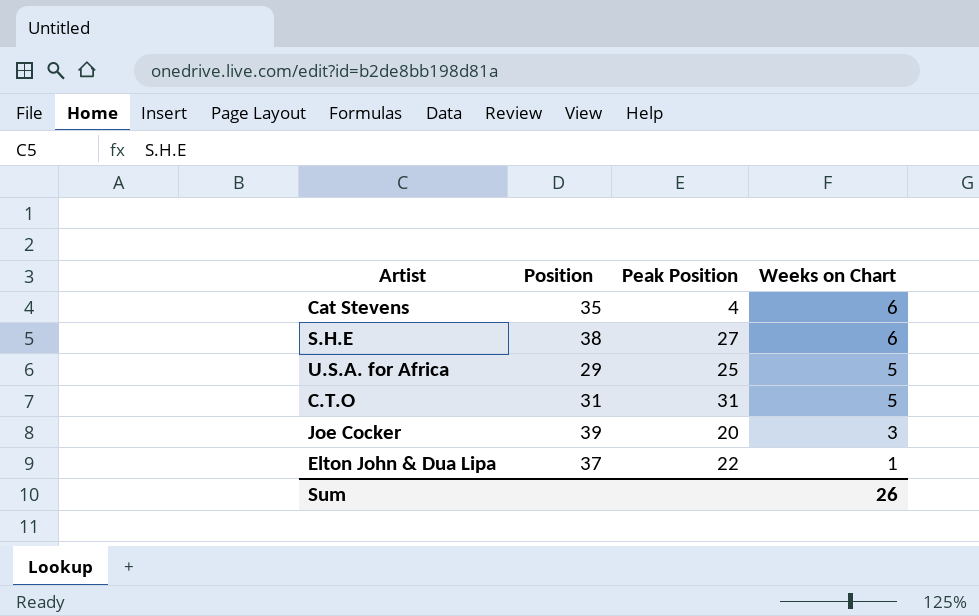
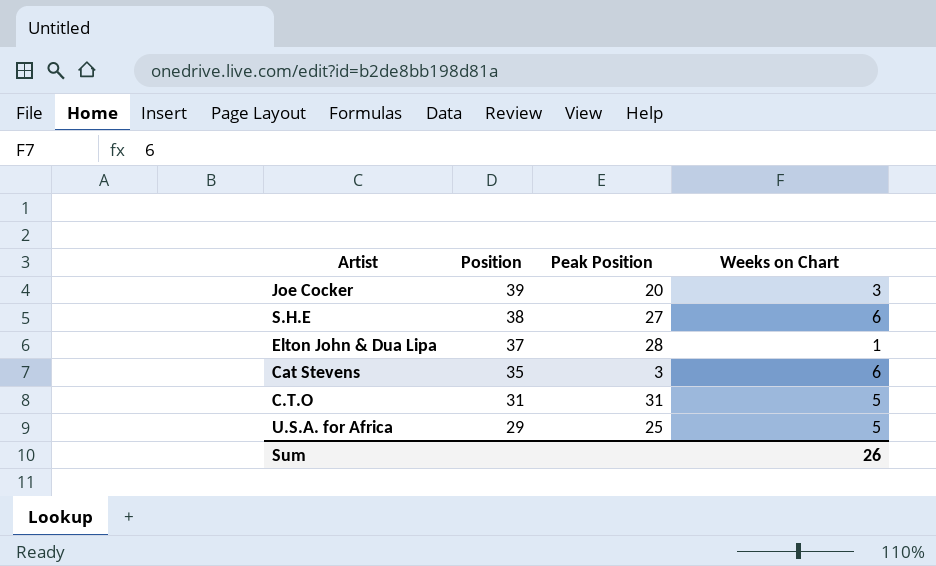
row order: Weeks on Chart descending -> Position descending
Elton John & Dua Lipa | Peak Position: 22 -> 28
Cat Stevens | Peak Position: 4 -> 3

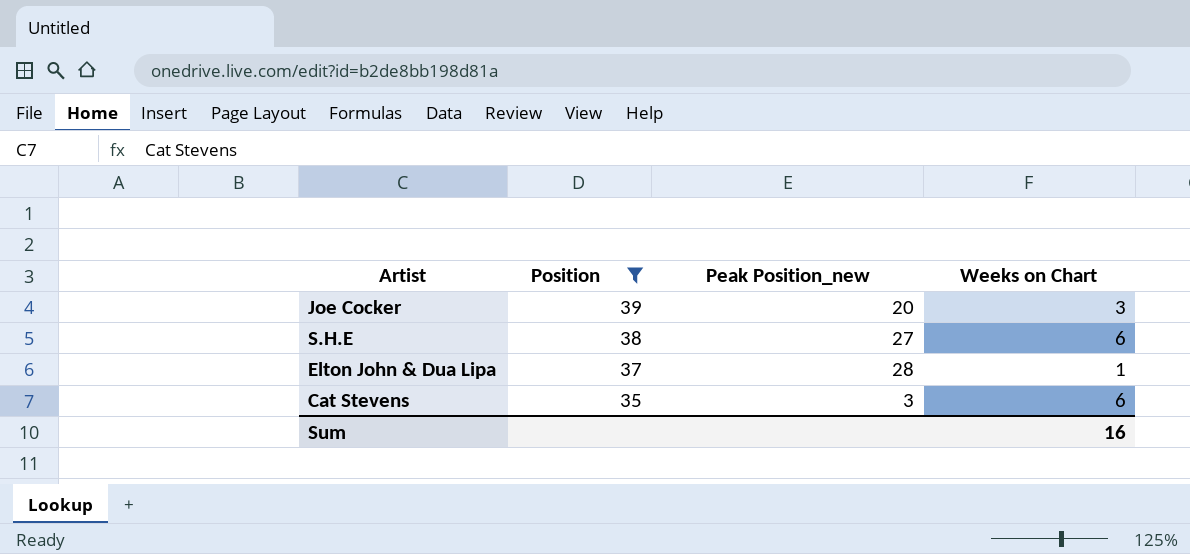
filter: none -> Position >= 35
column name: Peak Position -> Peak Position_new
Sum | Weeks on Chart: 26 -> 16

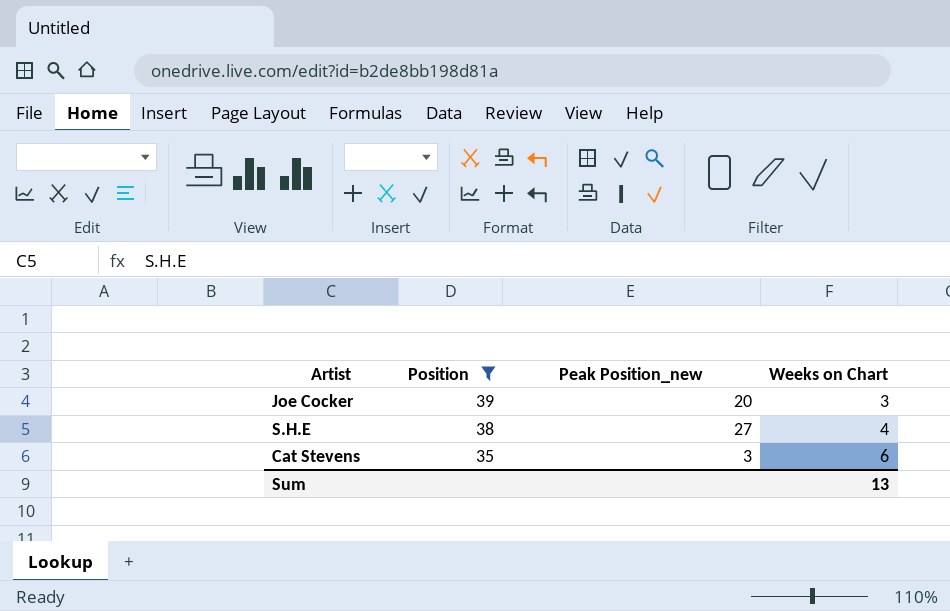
row Elton John & Dua Lipa: 37 | 28 | 1 -> none
S.H.E | Weeks on Chart: 6 -> 4
Sum | Weeks on Chart: 16 -> 13

